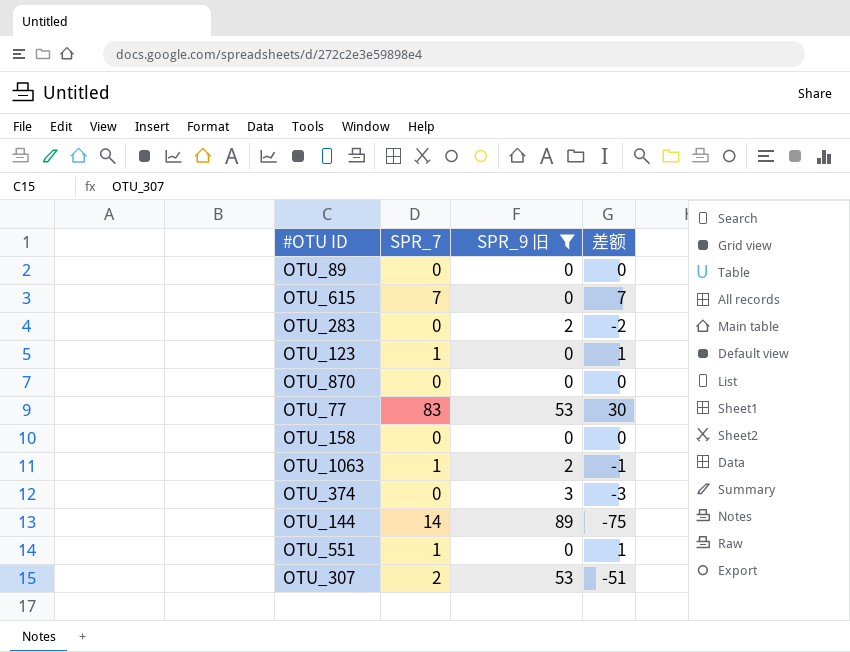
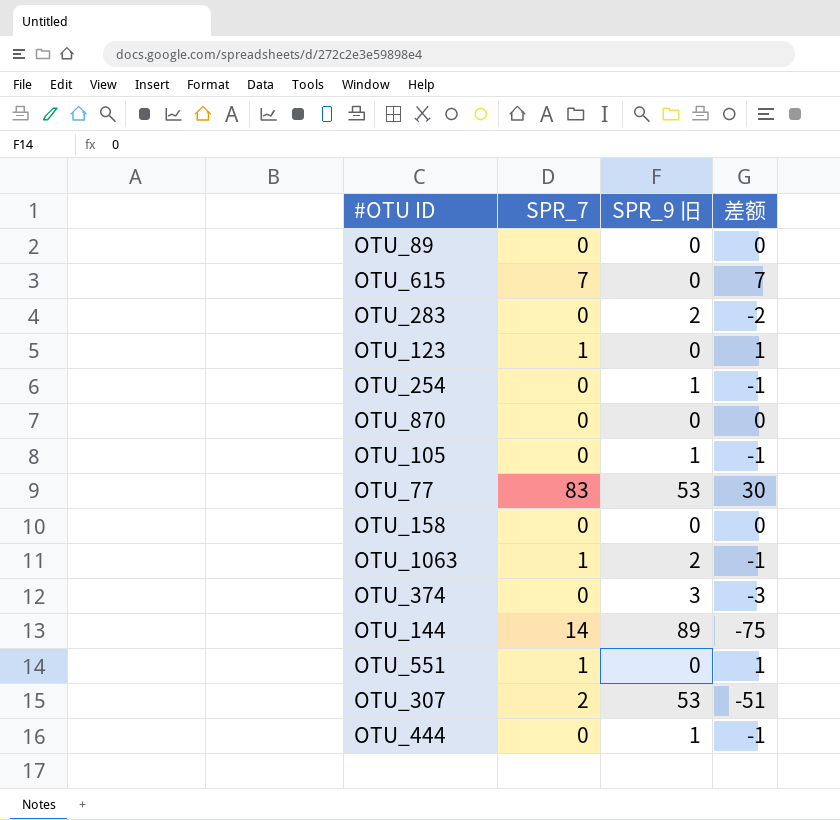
filter: SPR_9 旧 != 1 -> none

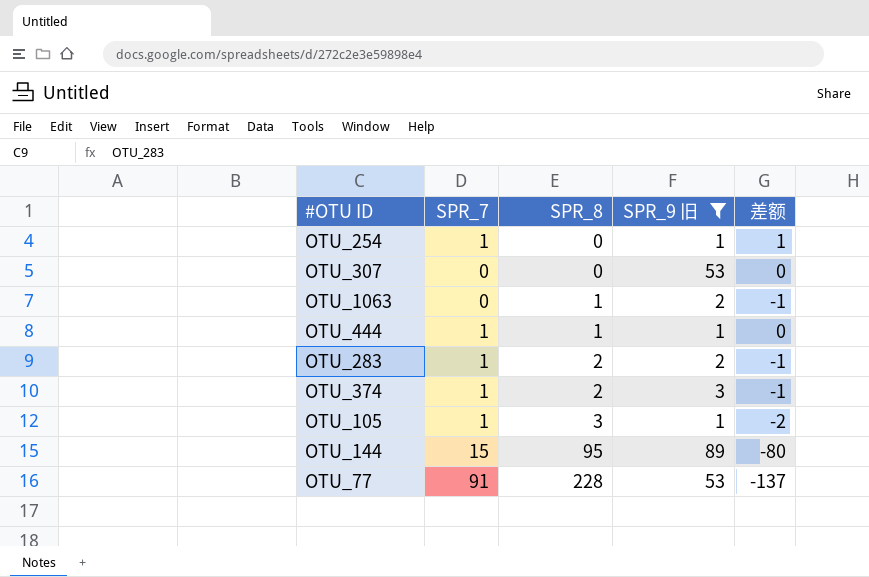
filter: none -> SPR_9 旧 != 0
row order: none -> SPR_8 ascending
column SPR_8 | position: none -> 3
column 差额 | formula: [SPR_7] - [SPR_9 旧] -> [SPR_7] - [SPR_8]
OTU_254 | SPR_7: 0 -> 1
OTU_307 | SPR_7: 2 -> 0
OTU_1063 | SPR_7: 1 -> 0
OTU_444 | SPR_7: 0 -> 1
OTU_283 | SPR_7: 0 -> 1
OTU_374 | SPR_7: 0 -> 1
OTU_105 | SPR_7: 0 -> 1
OTU_144 | SPR_7: 14 -> 15
OTU_77 | SPR_7: 83 -> 91

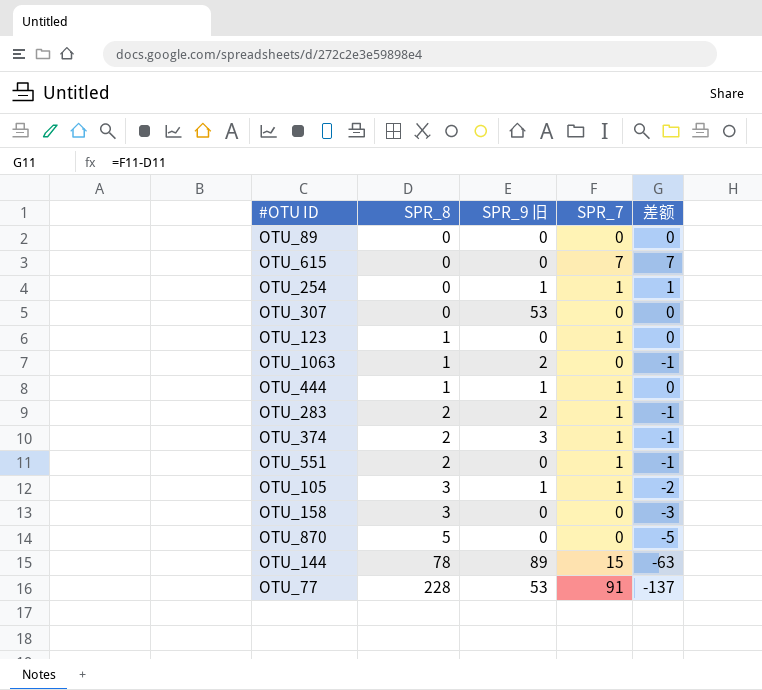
filter: SPR_9 旧 != 0 -> none
column SPR_7 | position: 2 -> 4
OTU_144 | SPR_8: 95 -> 78
OTU_144 | 差额: -80 -> -63

